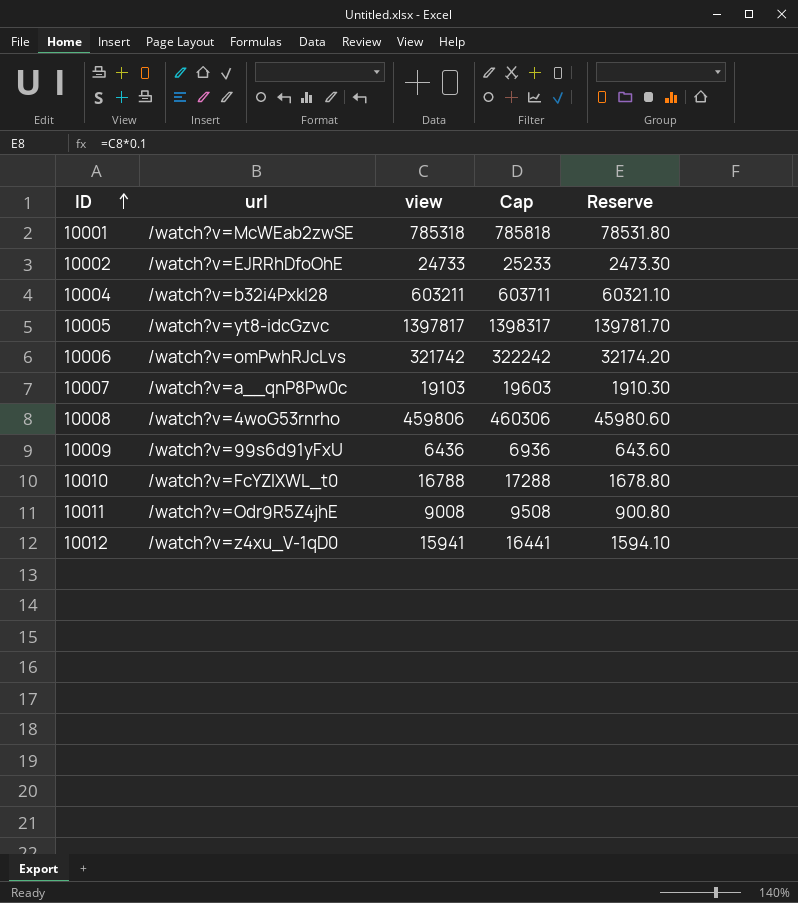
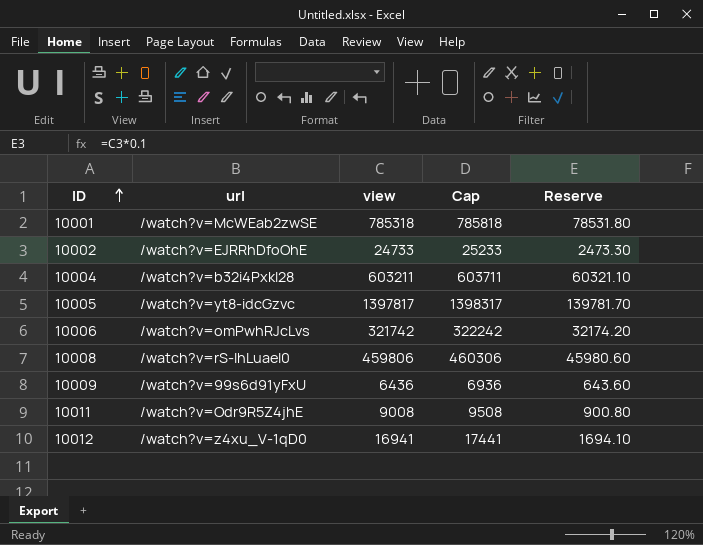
row 10007: /watch?v=a__qnP8Pw0c | 19103 | 19603 | 1910.30 -> none
row 10010: /watch?v=FcYZIXWL_t0 | 16788 | 17288 | 1678.80 -> none
10008 | url: /watch?v=4woG53rnrho -> /watch?v=rS-lhLuael0
10012 | view: 15941 -> 16941
10012 | Cap: 16441 -> 17441
10012 | Reserve: 1594.10 -> 1694.10

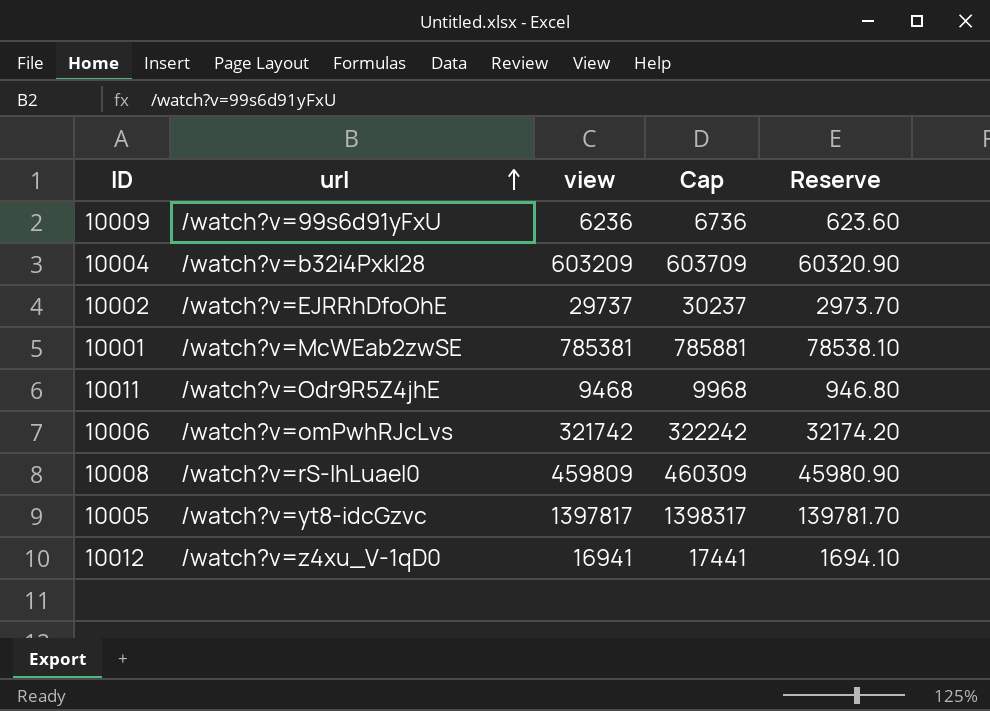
row order: ID ascending -> url ascending
10009 | view: 6436 -> 6236
10009 | Cap: 6936 -> 6736
10009 | Reserve: 643.60 -> 623.60
10004 | view: 603211 -> 603209
10004 | Cap: 603711 -> 603709
10004 | Reserve: 60321.10 -> 60320.90
10002 | view: 24733 -> 29737
10002 | Cap: 25233 -> 30237
10002 | Reserve: 2473.30 -> 2973.70
10001 | view: 785318 -> 785381
10001 | Cap: 785818 -> 785881
10001 | Reserve: 78531.80 -> 78538.10
10011 | view: 9008 -> 9468
10011 | Cap: 9508 -> 9968
10011 | Reserve: 900.80 -> 946.80
10008 | view: 459806 -> 459809
10008 | Cap: 460306 -> 460309
10008 | Reserve: 45980.60 -> 45980.90

